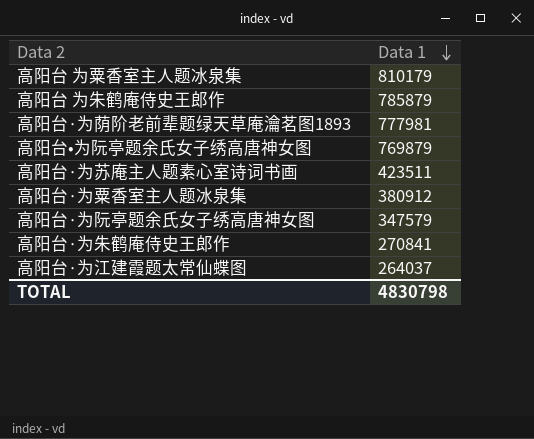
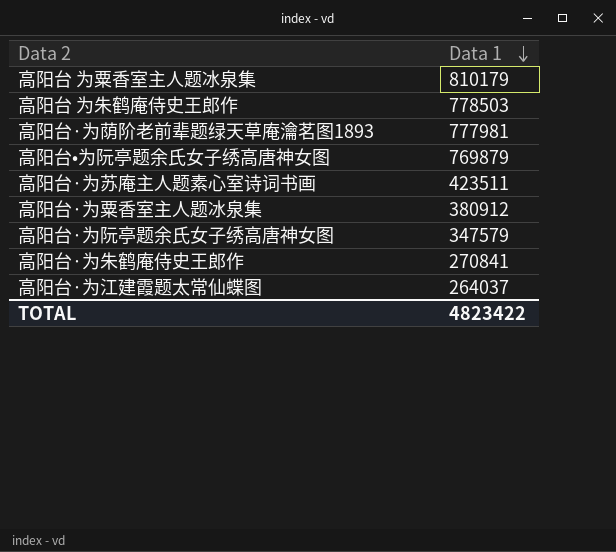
高阳台 为朱鹤庵侍史王郎作 | Data 1: 785879 -> 778503
TOTAL | Data 1: 4830798 -> 4823422

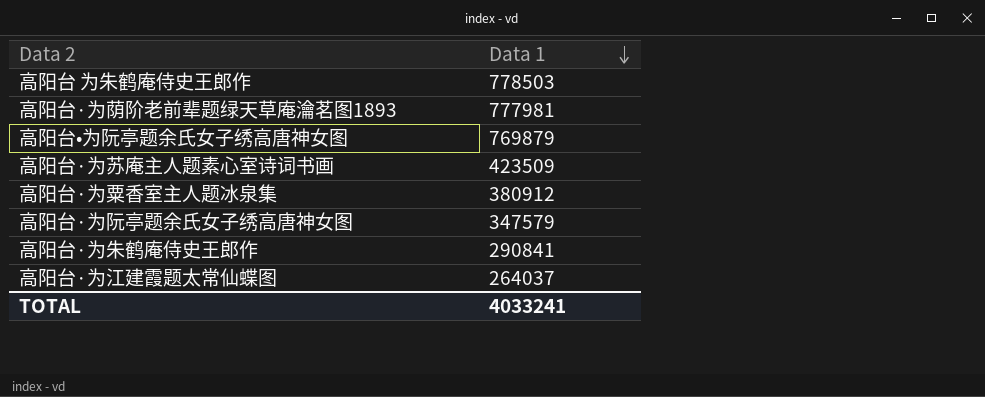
row 高阳台 为粟香室主人题冰泉集: 810179 -> none
高阳台·为苏庵主人题素心室诗词书画 | Data 1: 423511 -> 423509
高阳台·为朱鹤庵侍史王郎作 | Data 1: 270841 -> 290841
TOTAL | Data 1: 4823422 -> 4033241

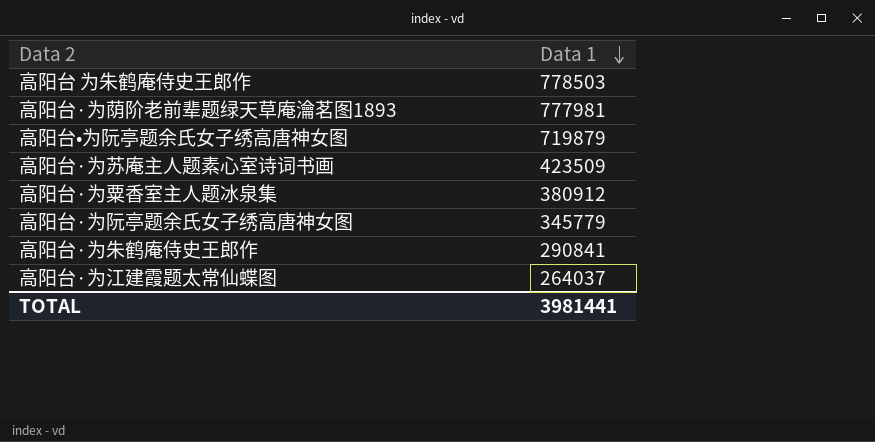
高阳台•为阮亭题余氏女子绣高唐神女图 | Data 1: 769879 -> 719879
高阳台·为阮亭题余氏女子绣高唐神女图 | Data 1: 347579 -> 345779
TOTAL | Data 1: 4033241 -> 3981441

